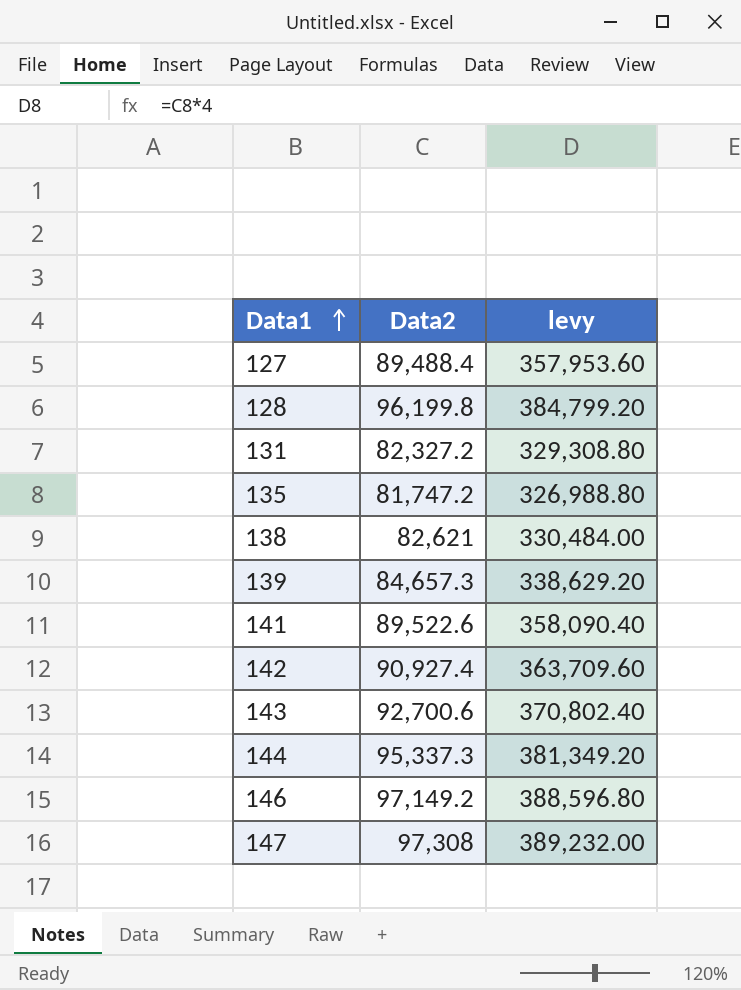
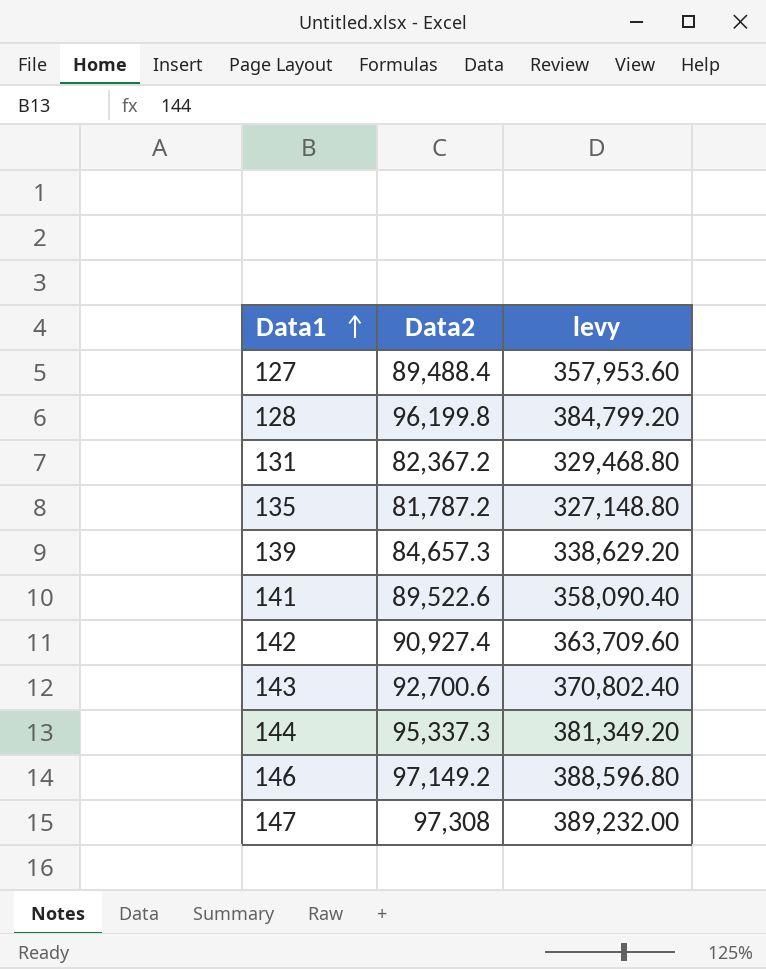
row 138: 82,621 | 330,484.00 -> none
131 | Data2: 82,327.2 -> 82,367.2
131 | levy: 329,308.80 -> 329,468.80
135 | Data2: 81,747.2 -> 81,787.2
135 | levy: 326,988.80 -> 327,148.80

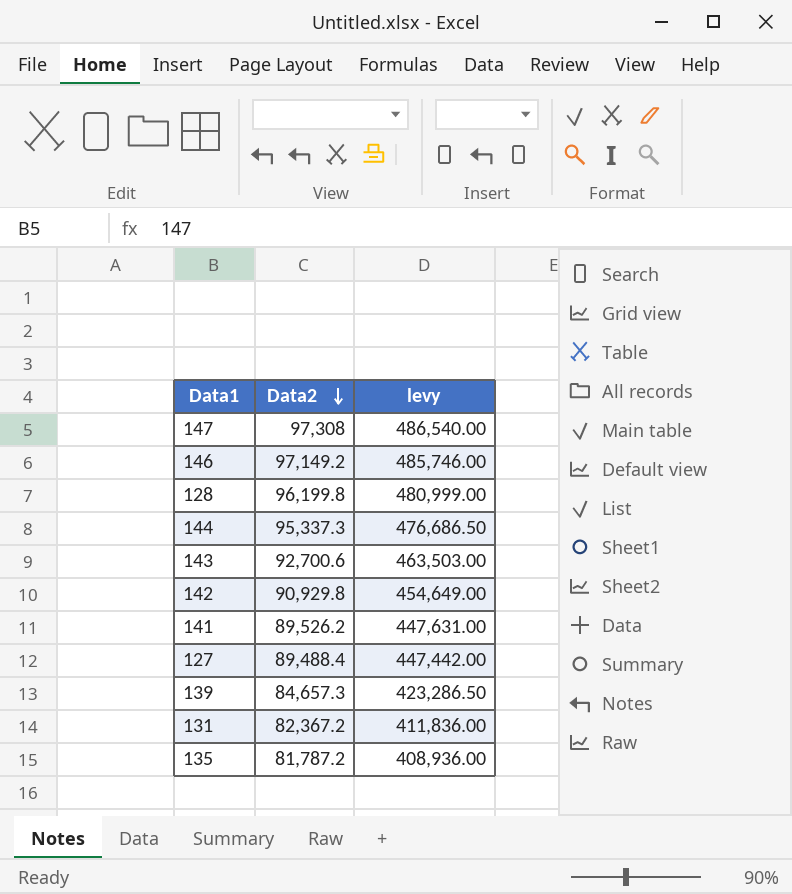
row order: Data1 ascending -> Data2 descending
column levy | formula: [Data2] * 4 -> [Data2] * 5
142 | Data2: 90,927.4 -> 90,929.8
141 | Data2: 89,522.6 -> 89,526.2

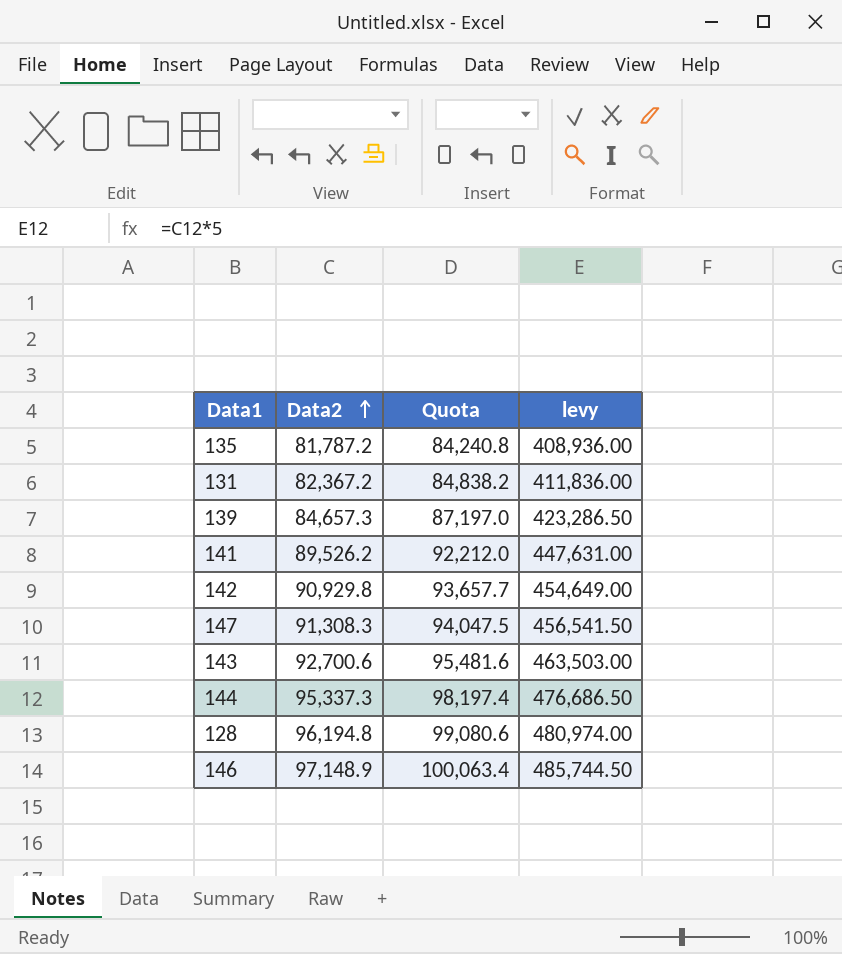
row order: Data2 descending -> Data2 ascending
column Quota | formula: none -> [Data2] * 1.03
row 127: 89,488.4 | 447,442.00 -> none
147 | Data2: 97,308 -> 91,308.3
147 | levy: 486,540.00 -> 456,541.50
128 | Data2: 96,199.8 -> 96,194.8
128 | levy: 480,999.00 -> 480,974.00
146 | Data2: 97,149.2 -> 97,148.9
146 | levy: 485,746.00 -> 485,744.50

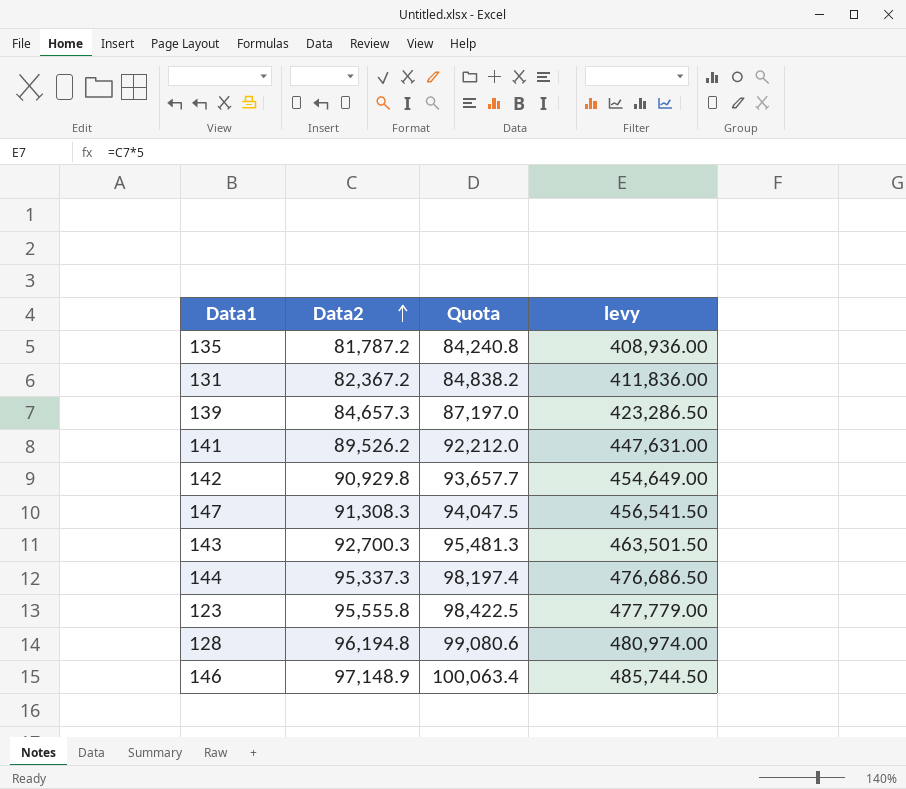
143 | Data2: 92,700.6 -> 92,700.3
143 | Quota: 95,481.6 -> 95,481.3
143 | levy: 463,503.00 -> 463,501.50
row 123: none -> 95,555.8 | 98,422.5 | 477,779.00

